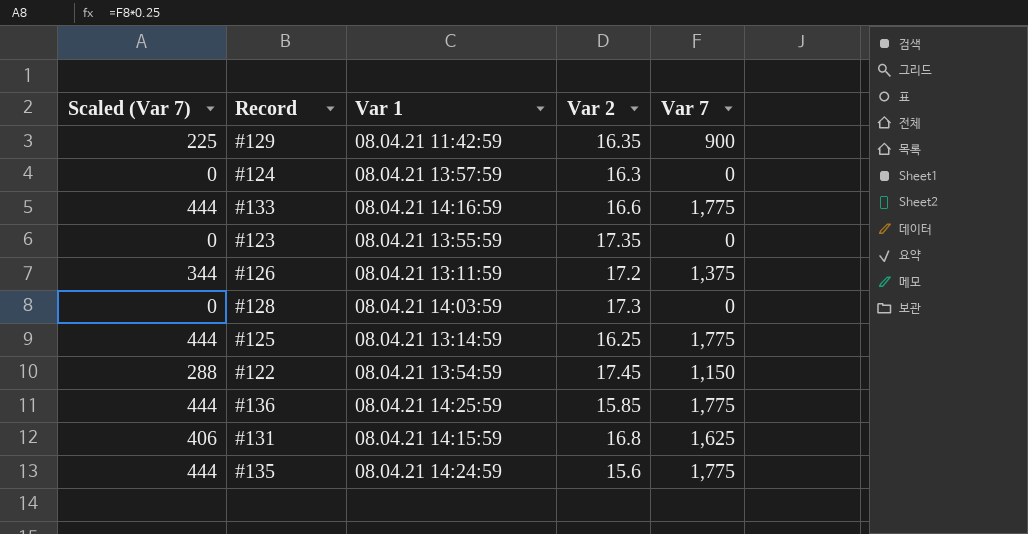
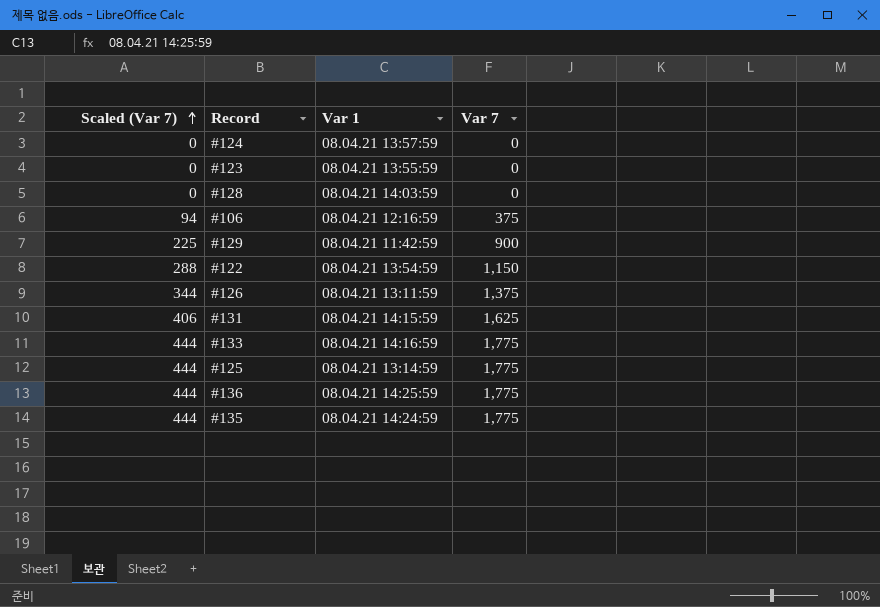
row order: none -> Scaled (Var 7) ascending
column Var 2 | position: 4 -> none
row #106: none -> 94 | 08.04.21 12:16:59 | 375

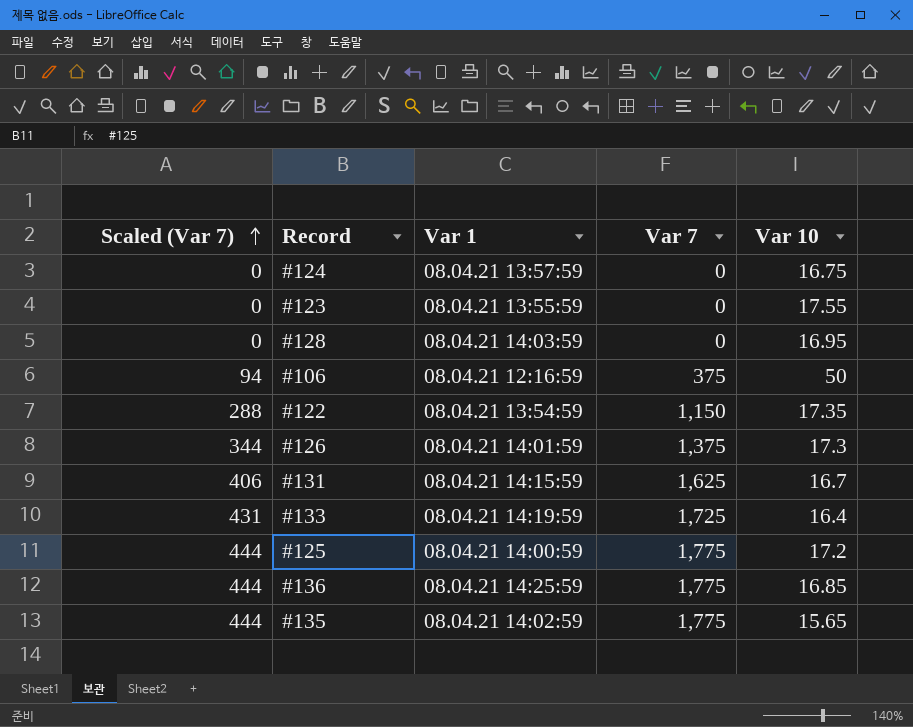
column Var 10 | position: none -> 5
row #129: 225 | 08.04.21 11:42:59 | 900 -> none
#126 | Var 1: 08.04.21 13:11:59 -> 08.04.21 14:01:59
#133 | Scaled (Var 7): 444 -> 431
#133 | Var 1: 08.04.21 14:16:59 -> 08.04.21 14:19:59
#133 | Var 7: 1,775 -> 1,725
#125 | Var 1: 08.04.21 13:14:59 -> 08.04.21 14:00:59
#135 | Var 1: 08.04.21 14:24:59 -> 08.04.21 14:02:59

